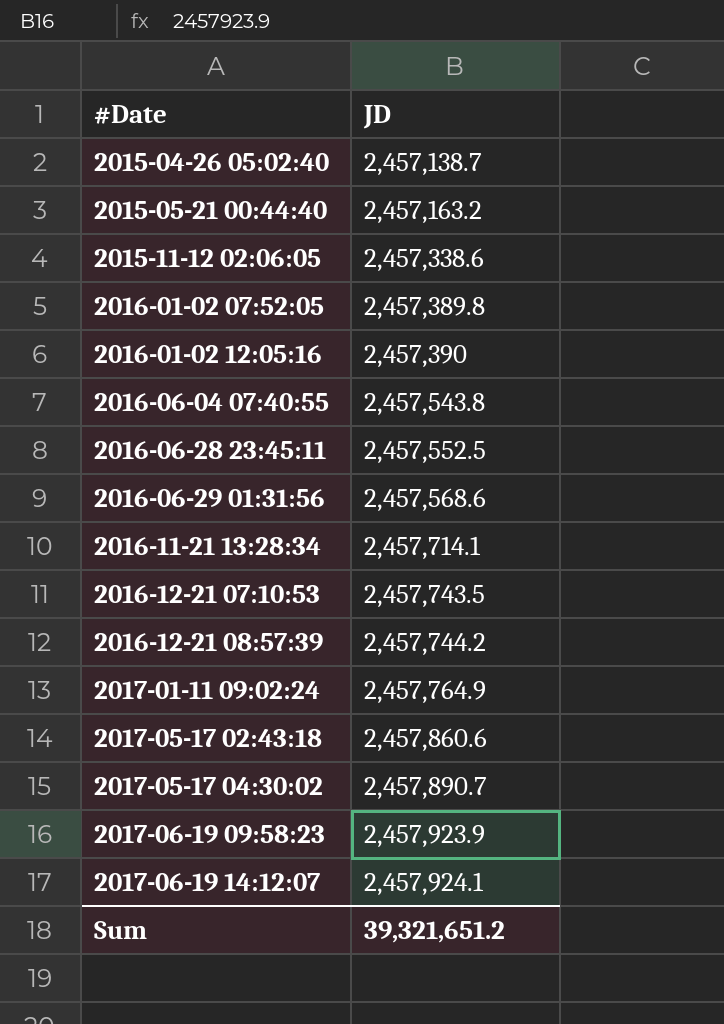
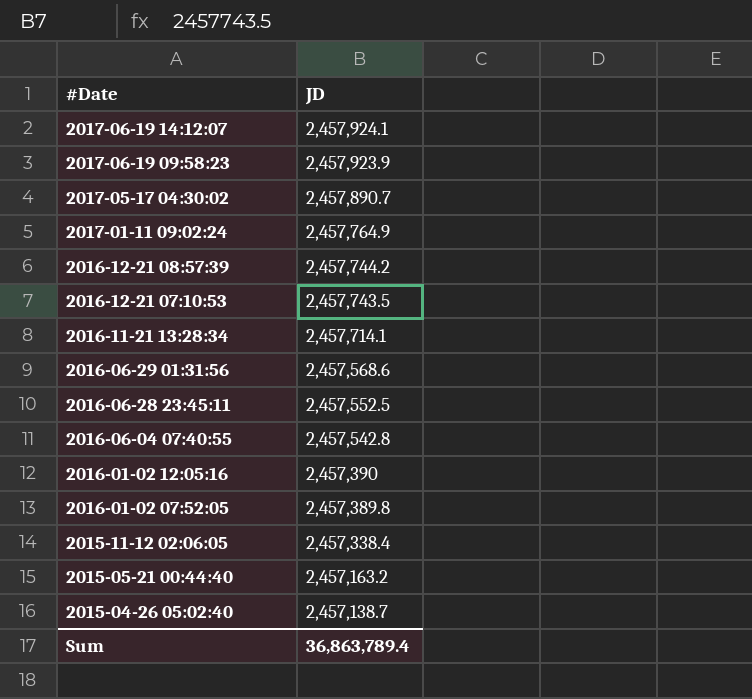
row order: #Date ascending -> #Date descending
row 2017-05-17 02:43:18: 2,457,860.6 -> none
2016-06-04 07:40:55 | JD: 2,457,543.8 -> 2,457,542.8
2015-11-12 02:06:05 | JD: 2,457,338.6 -> 2,457,338.4
Sum | JD: 39,321,651.2 -> 36,863,789.4

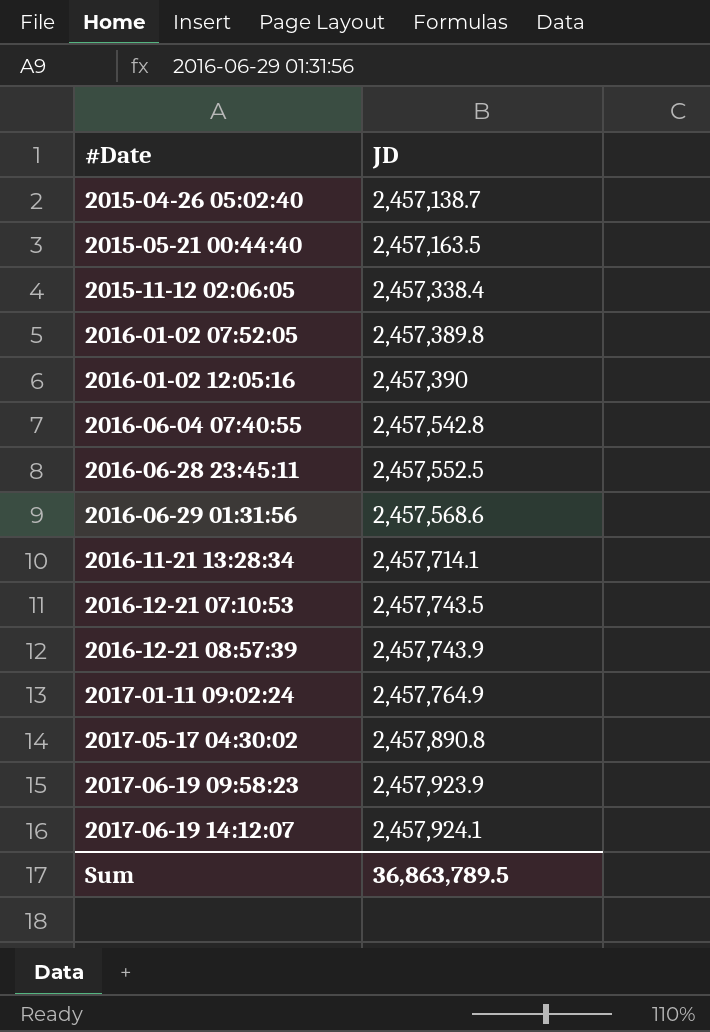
row order: #Date descending -> #Date ascending
2015-05-21 00:44:40 | JD: 2,457,163.2 -> 2,457,163.5
2016-12-21 08:57:39 | JD: 2,457,744.2 -> 2,457,743.9
2017-05-17 04:30:02 | JD: 2,457,890.7 -> 2,457,890.8
Sum | JD: 36,863,789.4 -> 36,863,789.5

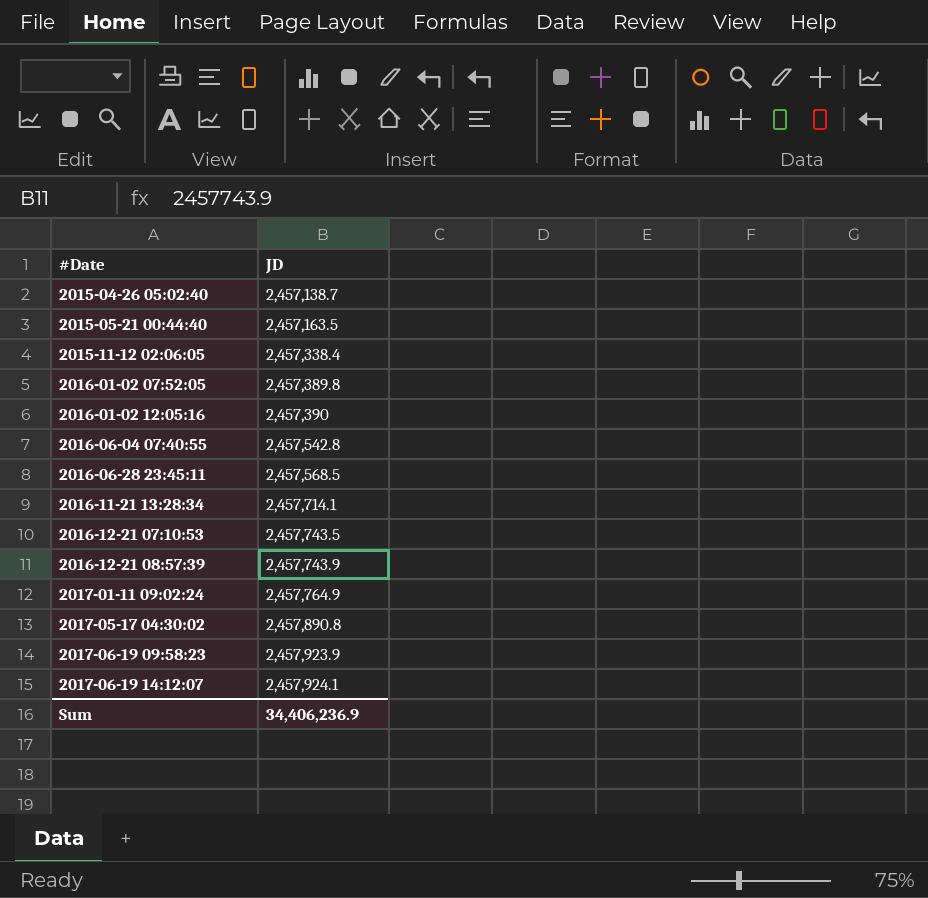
row 2016-06-29 01:31:56: 2,457,568.6 -> none
2016-06-28 23:45:11 | JD: 2,457,552.5 -> 2,457,568.5
Sum | JD: 36,863,789.5 -> 34,406,236.9

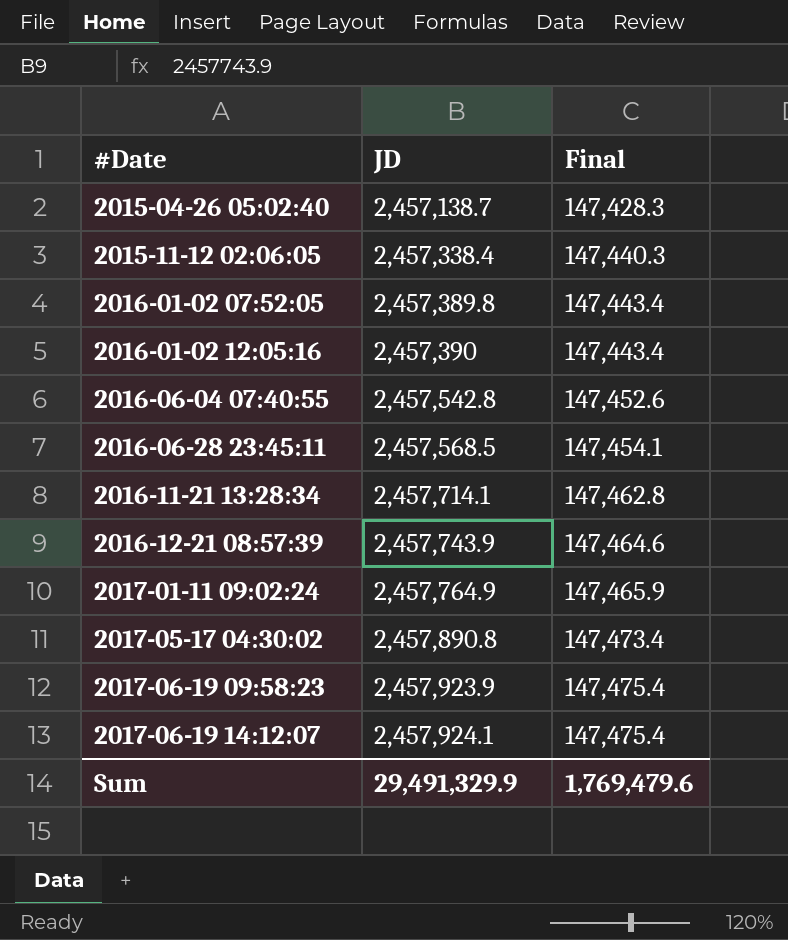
column Final | formula: none -> [JD] * 0.06
row 2015-05-21 00:44:40: 2,457,163.5 -> none
row 2016-12-21 07:10:53: 2,457,743.5 -> none
Sum | JD: 34,406,236.9 -> 29,491,329.9

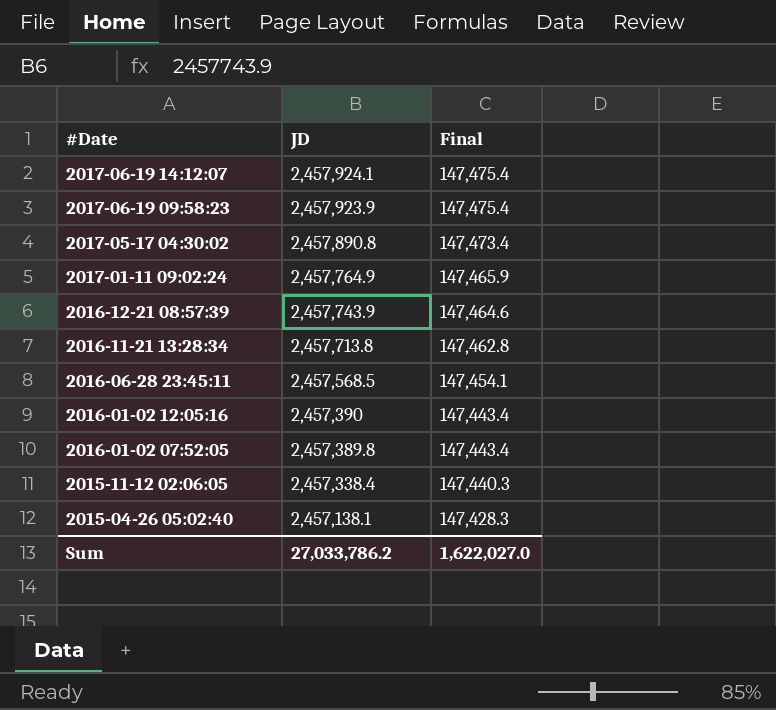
row order: #Date ascending -> #Date descending
row 2016-06-04 07:40:55: 2,457,542.8 | 147,452.6 -> none
2016-11-21 13:28:34 | JD: 2,457,714.1 -> 2,457,713.8
2015-04-26 05:02:40 | JD: 2,457,138.7 -> 2,457,138.1
Sum | JD: 29,491,329.9 -> 27,033,786.2
Sum | Final: 1,769,479.6 -> 1,622,027.0

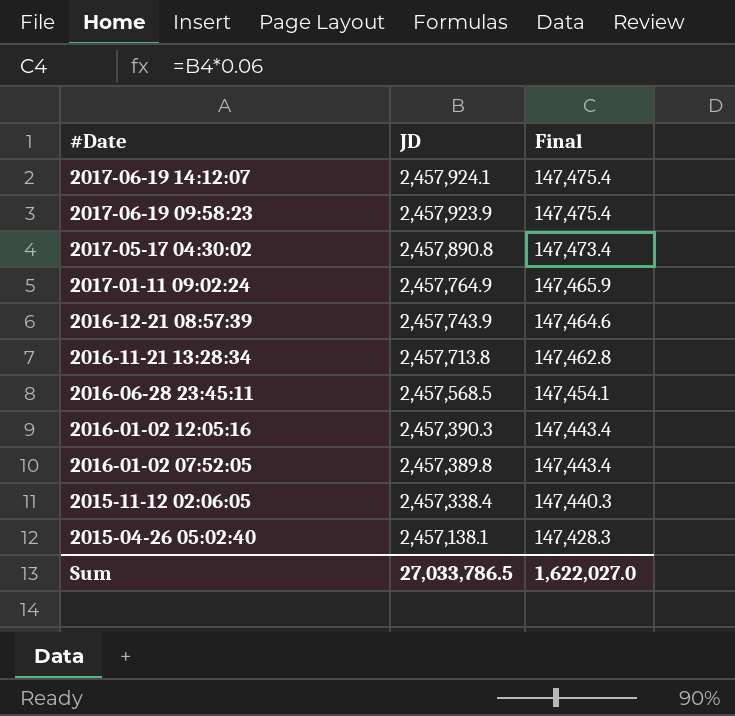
2016-01-02 12:05:16 | JD: 2,457,390 -> 2,457,390.3
Sum | JD: 27,033,786.2 -> 27,033,786.5

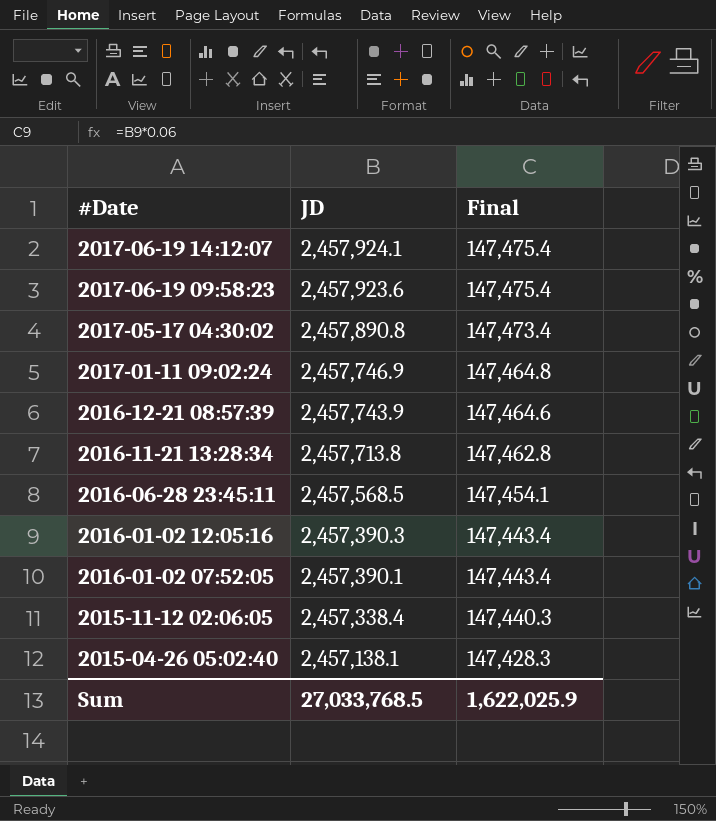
2017-06-19 09:58:23 | JD: 2,457,923.9 -> 2,457,923.6
2017-01-11 09:02:24 | JD: 2,457,764.9 -> 2,457,746.9
2017-01-11 09:02:24 | Final: 147,465.9 -> 147,464.8
2016-01-02 07:52:05 | JD: 2,457,389.8 -> 2,457,390.1
Sum | JD: 27,033,786.5 -> 27,033,768.5
Sum | Final: 1,622,027.0 -> 1,622,025.9

